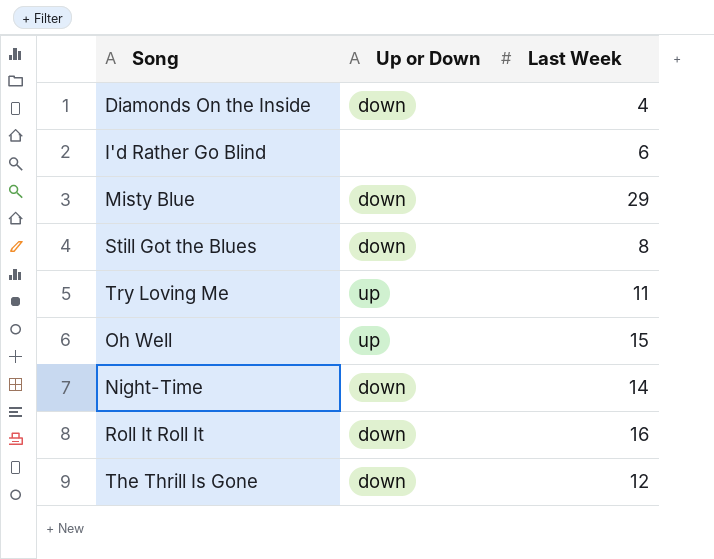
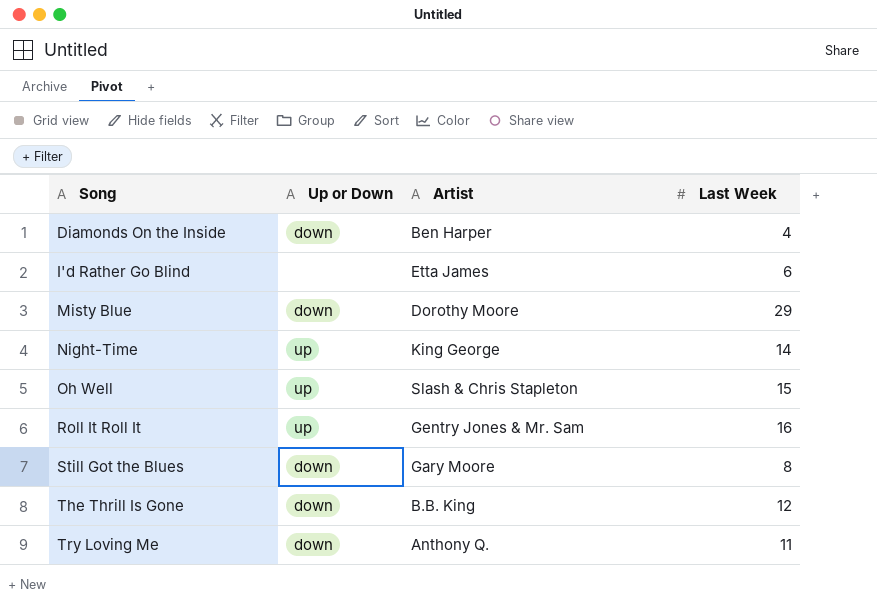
row order: none -> Song ascending
column Artist | position: none -> 3
Night-Time | Up or Down: down -> up
Roll It Roll It | Up or Down: down -> up
Try Loving Me | Up or Down: up -> down

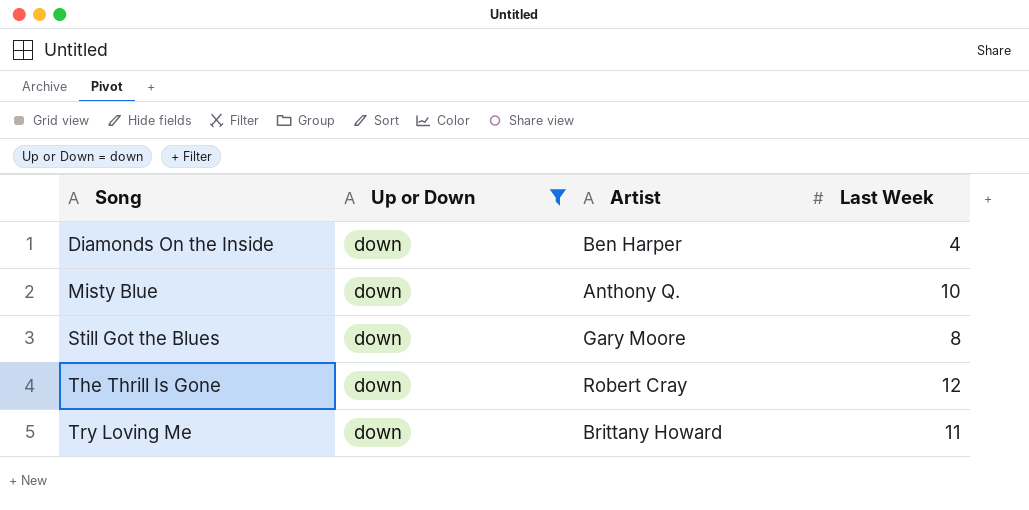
filter: none -> Up or Down = down
Misty Blue | Artist: Dorothy Moore -> Anthony Q.
Misty Blue | Last Week: 29 -> 10
The Thrill Is Gone | Artist: B.B. King -> Robert Cray
Try Loving Me | Artist: Anthony Q. -> Brittany Howard

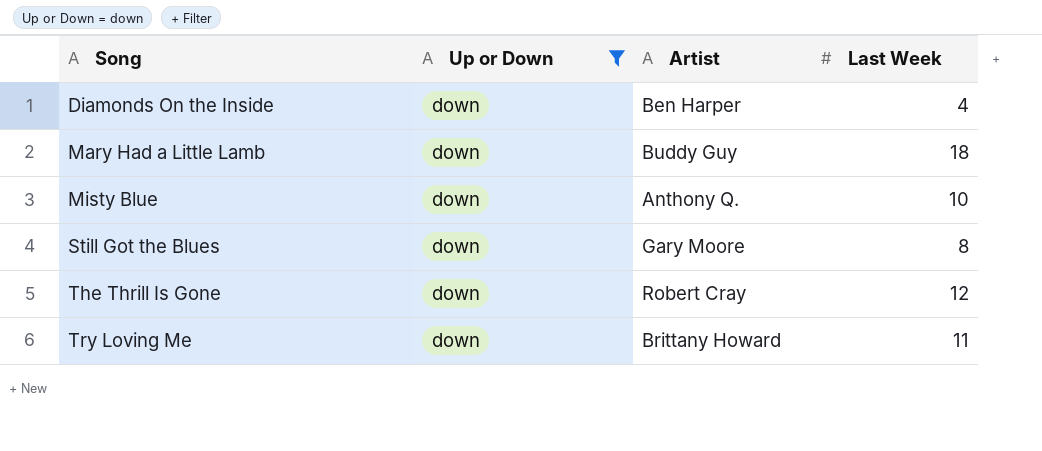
row Mary Had a Little Lamb: none -> down | Buddy Guy | 18

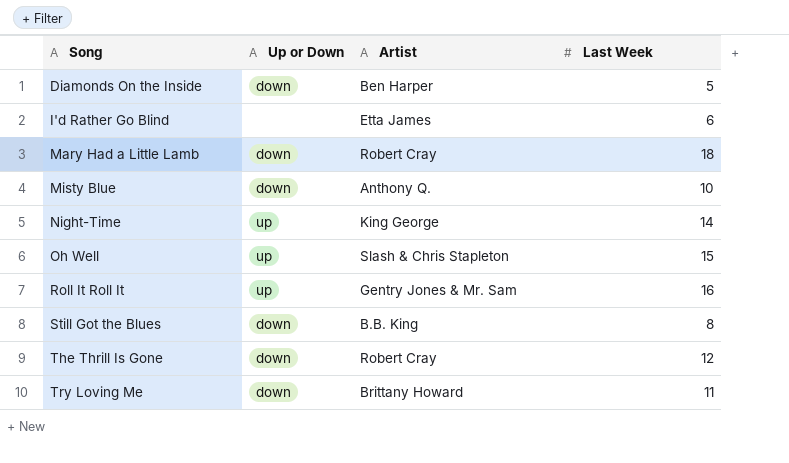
filter: Up or Down = down -> none
Diamonds On the Inside | Last Week: 4 -> 5
Mary Had a Little Lamb | Artist: Buddy Guy -> Robert Cray
Still Got the Blues | Artist: Gary Moore -> B.B. King

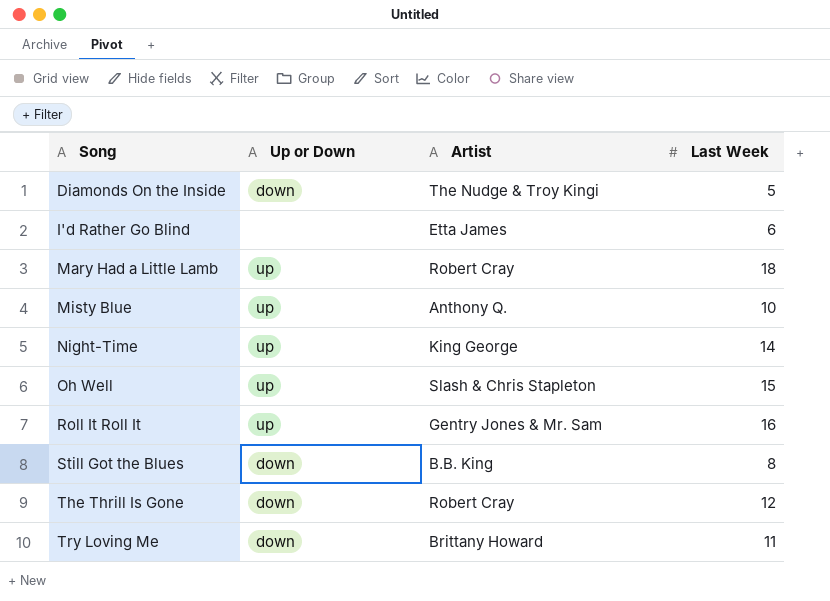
Diamonds On the Inside | Artist: Ben Harper -> The Nudge & Troy Kingi
Mary Had a Little Lamb | Up or Down: down -> up
Misty Blue | Up or Down: down -> up

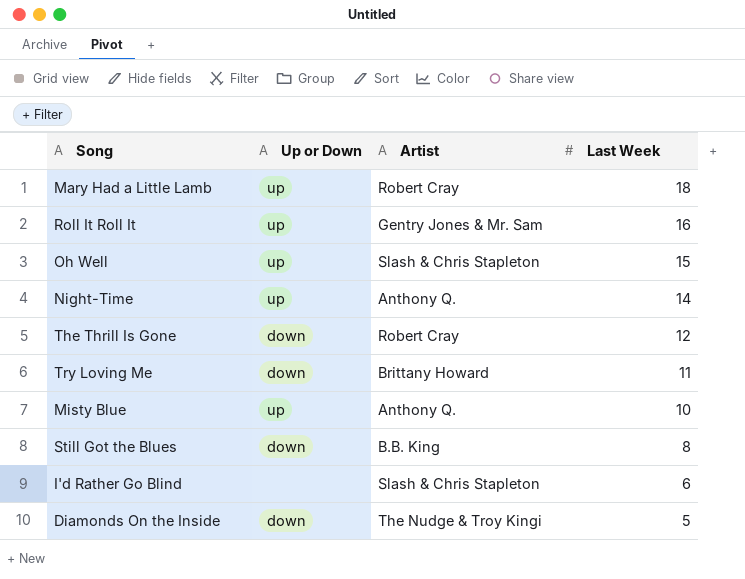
row order: Song ascending -> Last Week descending
Night-Time | Artist: King George -> Anthony Q.
I'd Rather Go Blind | Artist: Etta James -> Slash & Chris Stapleton

